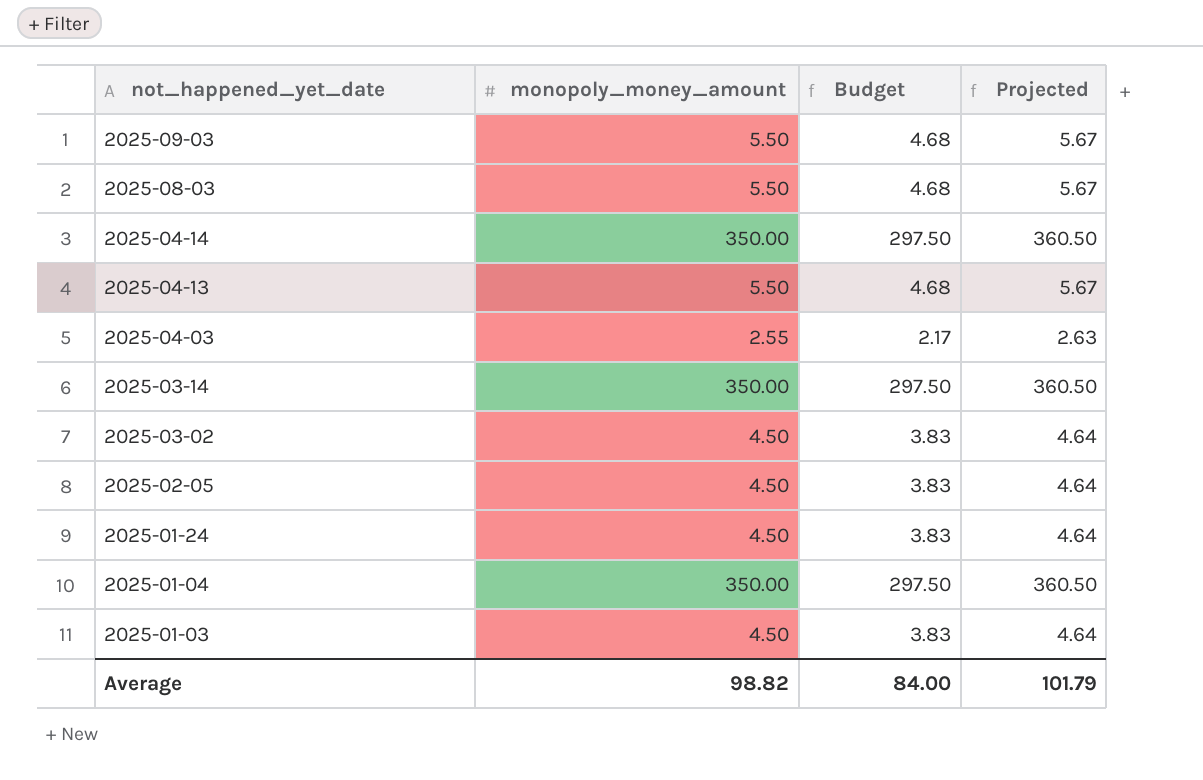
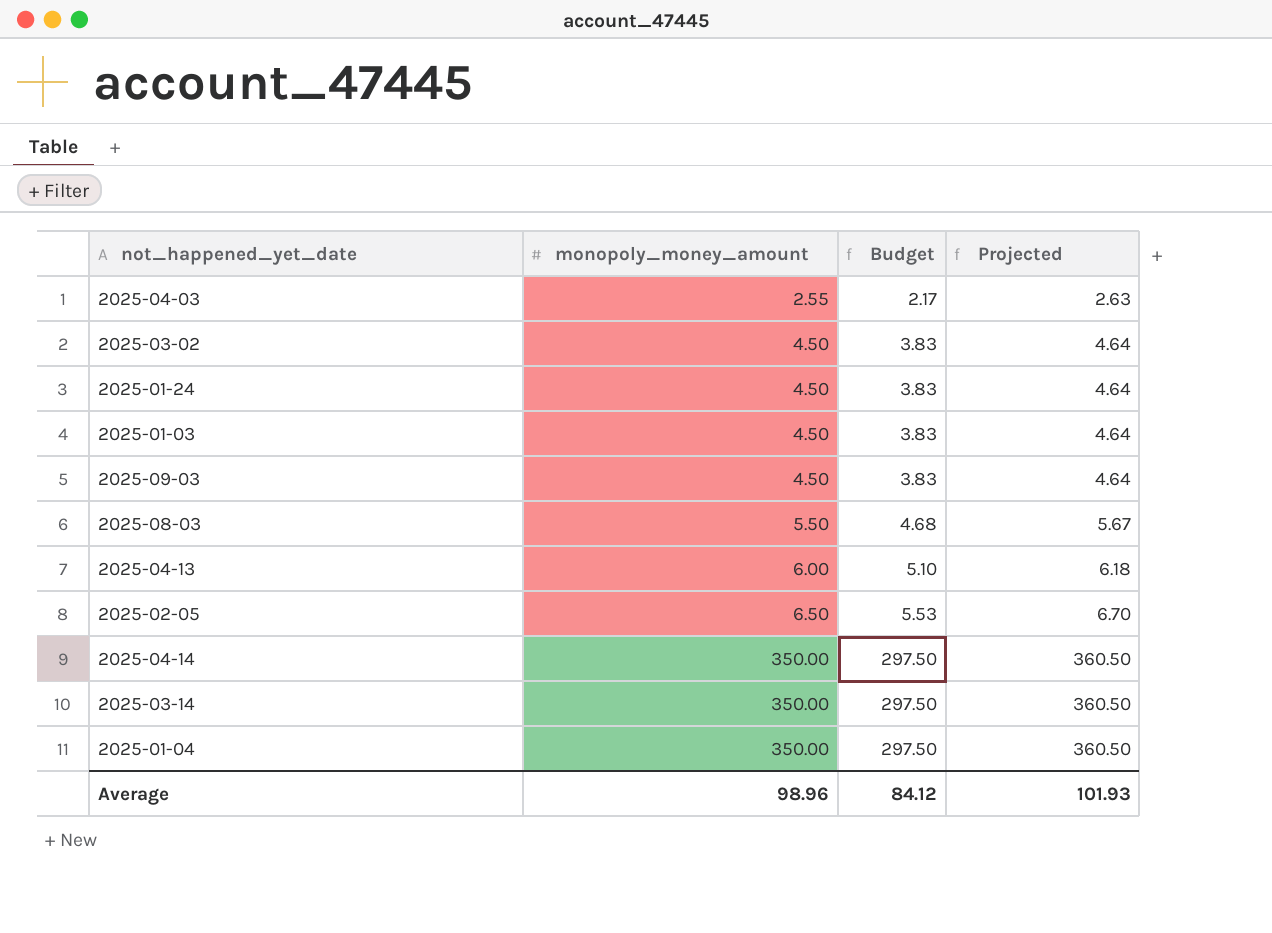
row order: not_happened_yet_date descending -> monopoly_money_amount ascending
2025-09-03 | monopoly_money_amount: 5.50 -> 4.50
2025-09-03 | Budget: 4.68 -> 3.83
2025-09-03 | Projected: 5.67 -> 4.64
2025-04-13 | monopoly_money_amount: 5.50 -> 6.00
2025-04-13 | Budget: 4.68 -> 5.10
2025-04-13 | Projected: 5.67 -> 6.18
2025-02-05 | monopoly_money_amount: 4.50 -> 6.50
2025-02-05 | Budget: 3.83 -> 5.53
2025-02-05 | Projected: 4.64 -> 6.70
Average | monopoly_money_amount: 98.82 -> 98.96
Average | Budget: 84.00 -> 84.12
Average | Projected: 101.79 -> 101.93

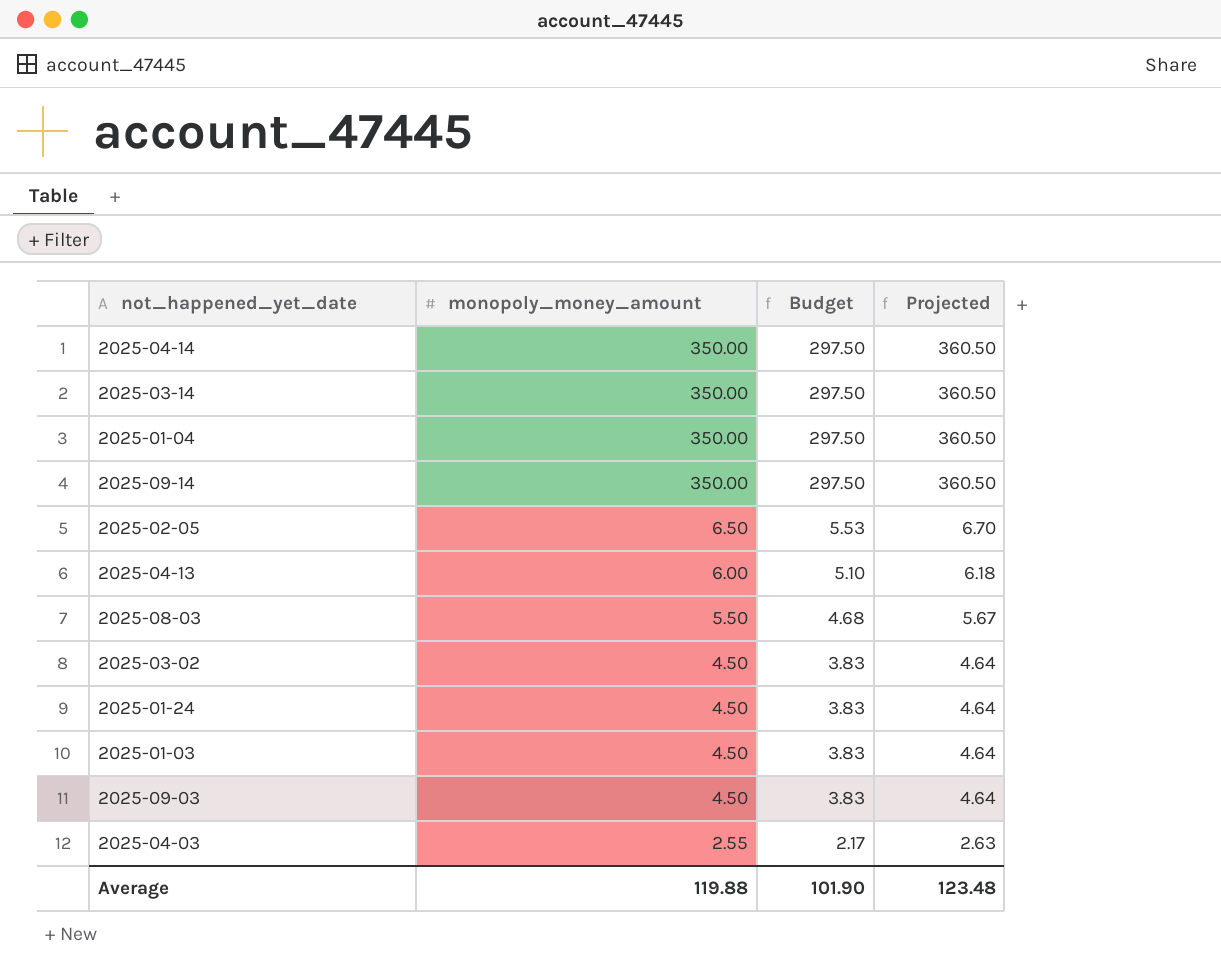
row order: monopoly_money_amount ascending -> monopoly_money_amount descending
row 2025-09-14: none -> 350.00 | 297.50 | 360.50
Average | monopoly_money_amount: 98.96 -> 119.88
Average | Budget: 84.12 -> 101.90
Average | Projected: 101.93 -> 123.48

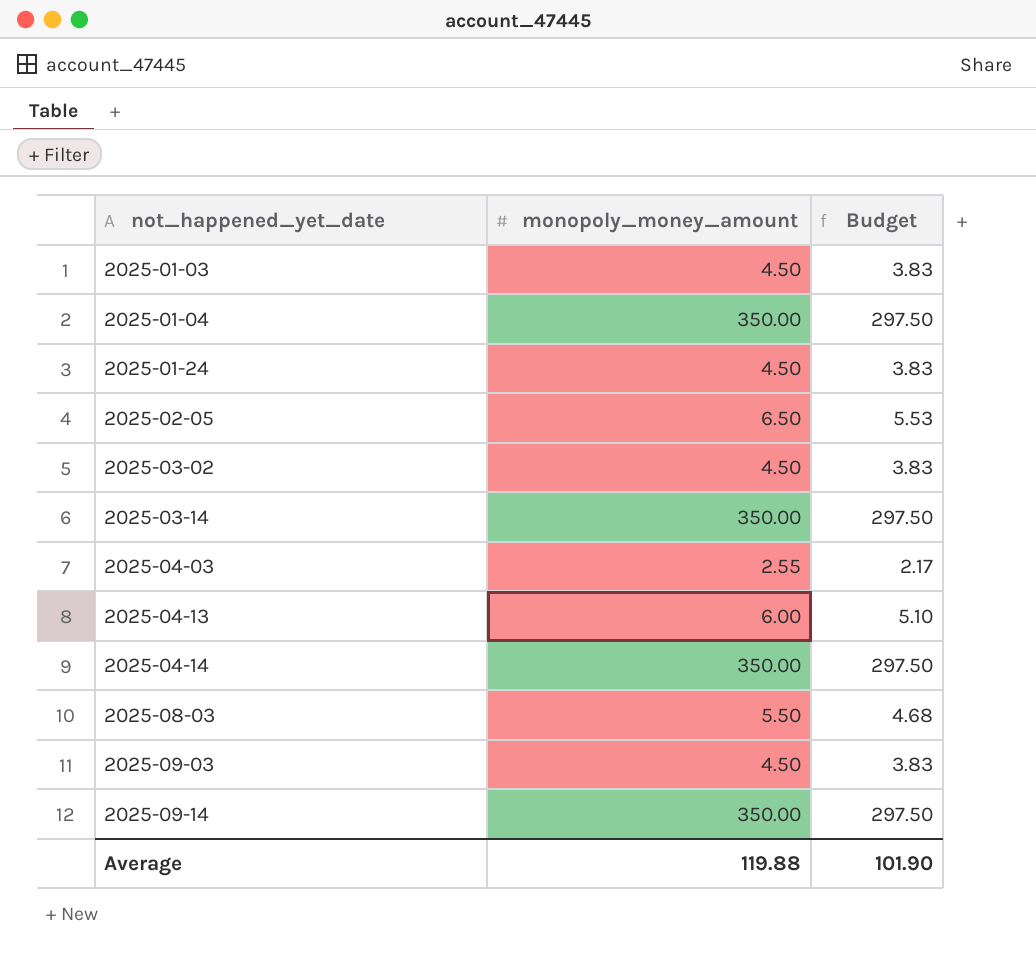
row order: monopoly_money_amount descending -> not_happened_yet_date ascending
column Projected | formula: [monopoly_money_amount] * 1.03 -> none

